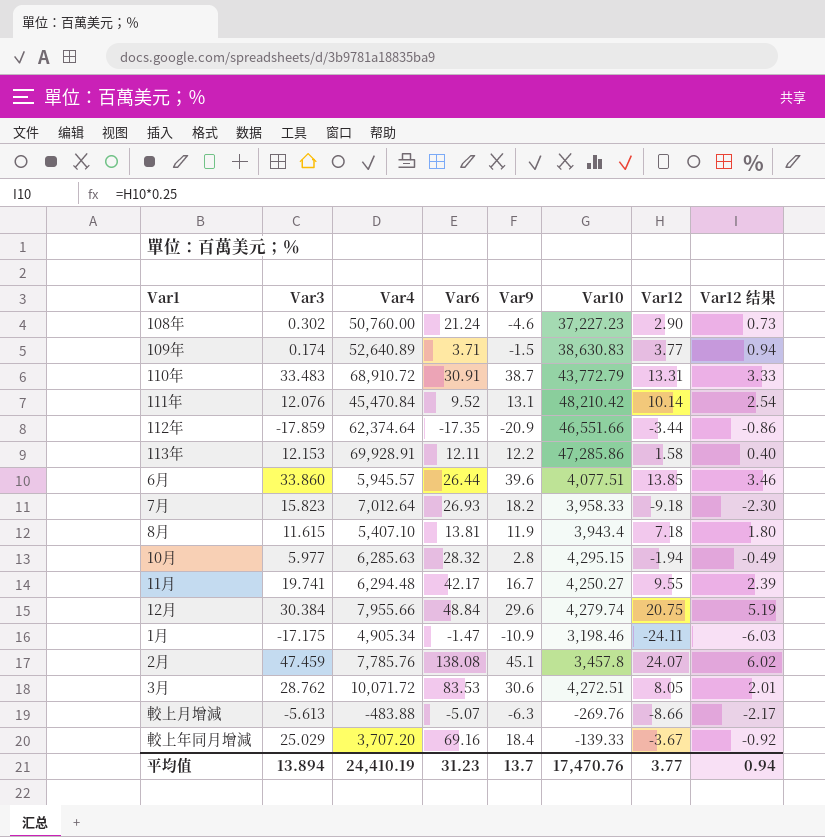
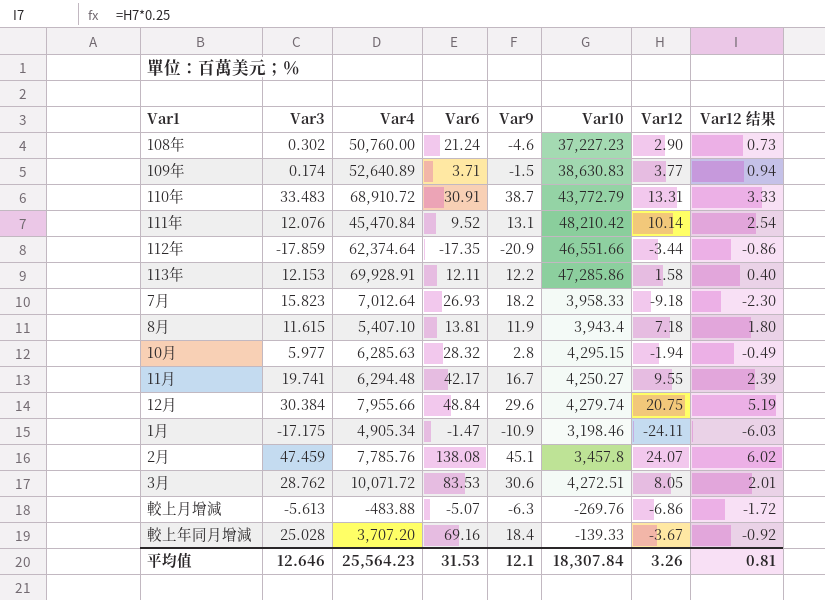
row 6月: 33.860 | 5,945.57 | 26.44 | 39.6 | 4,077.51 | 13.85 | 3.46 -> none
較上月增減 | Var12: -8.66 -> -6.86
較上月增減 | Var12 结果: -2.17 -> -1.72
較上年同月增減 | Var3: 25.029 -> 25.028
平均值 | Var3: 13.894 -> 12.646
平均值 | Var4: 24,410.19 -> 25,564.23
平均值 | Var6: 31.23 -> 31.53
平均值 | Var9: 13.7 -> 12.1
平均值 | Var10: 17,470.76 -> 18,307.84
平均值 | Var12: 3.77 -> 3.26
平均值 | Var12 结果: 0.94 -> 0.81

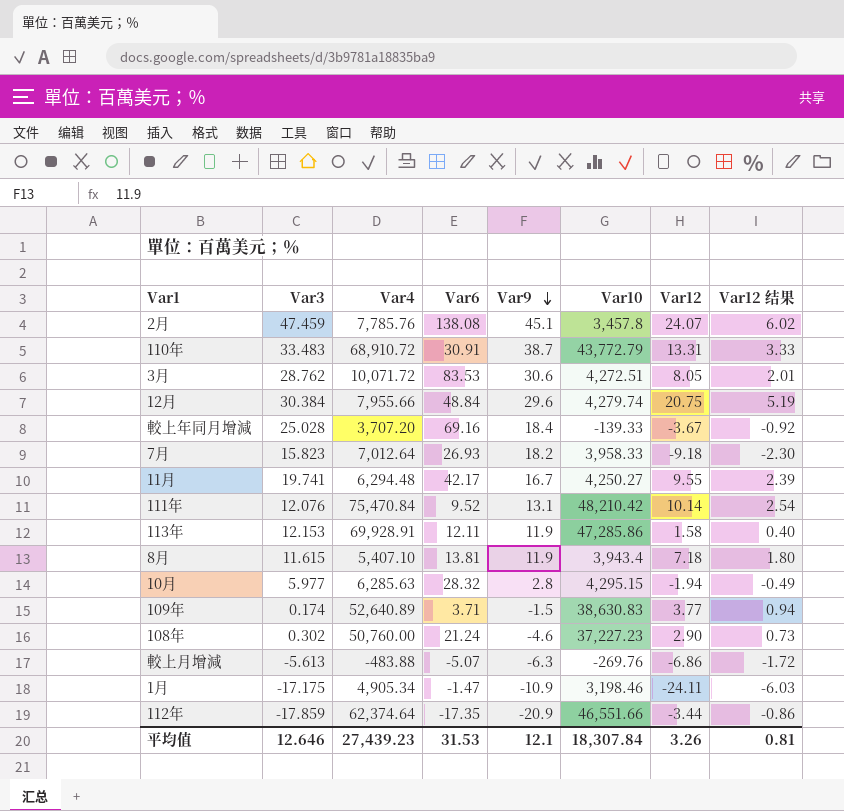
row order: none -> Var9 descending
111年 | Var4: 45,470.84 -> 75,470.84
113年 | Var9: 12.2 -> 11.9
平均值 | Var4: 25,564.23 -> 27,439.23

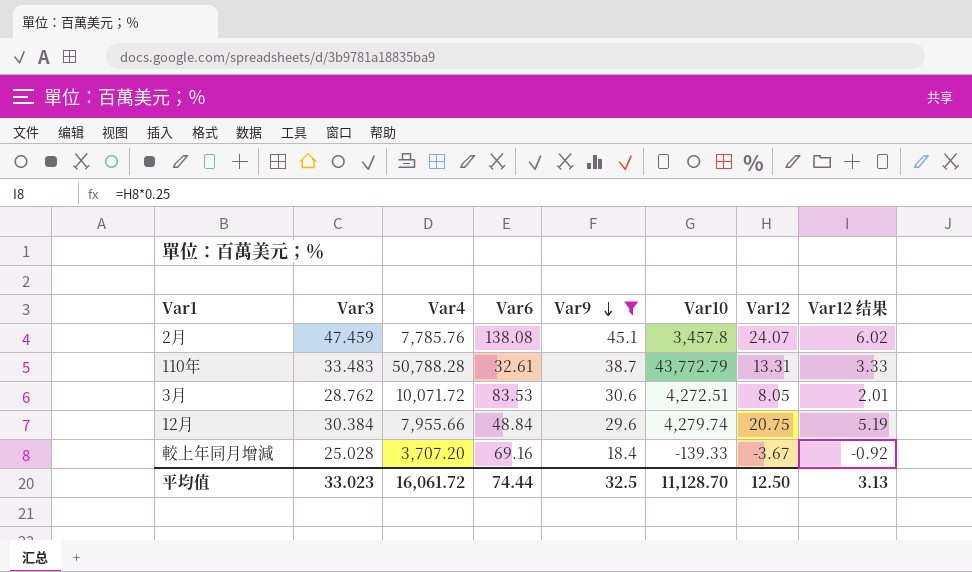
filter: none -> Var9 >= 18.4
110年 | Var4: 68,910.72 -> 50,788.28
110年 | Var6: 30.91 -> 32.61
平均值 | Var3: 12.646 -> 33.023
平均值 | Var4: 27,439.23 -> 16,061.72
平均值 | Var6: 31.53 -> 74.44
平均值 | Var9: 12.1 -> 32.5
平均值 | Var10: 18,307.84 -> 11,128.70
平均值 | Var12: 3.26 -> 12.50
平均值 | Var12 结果: 0.81 -> 3.13

